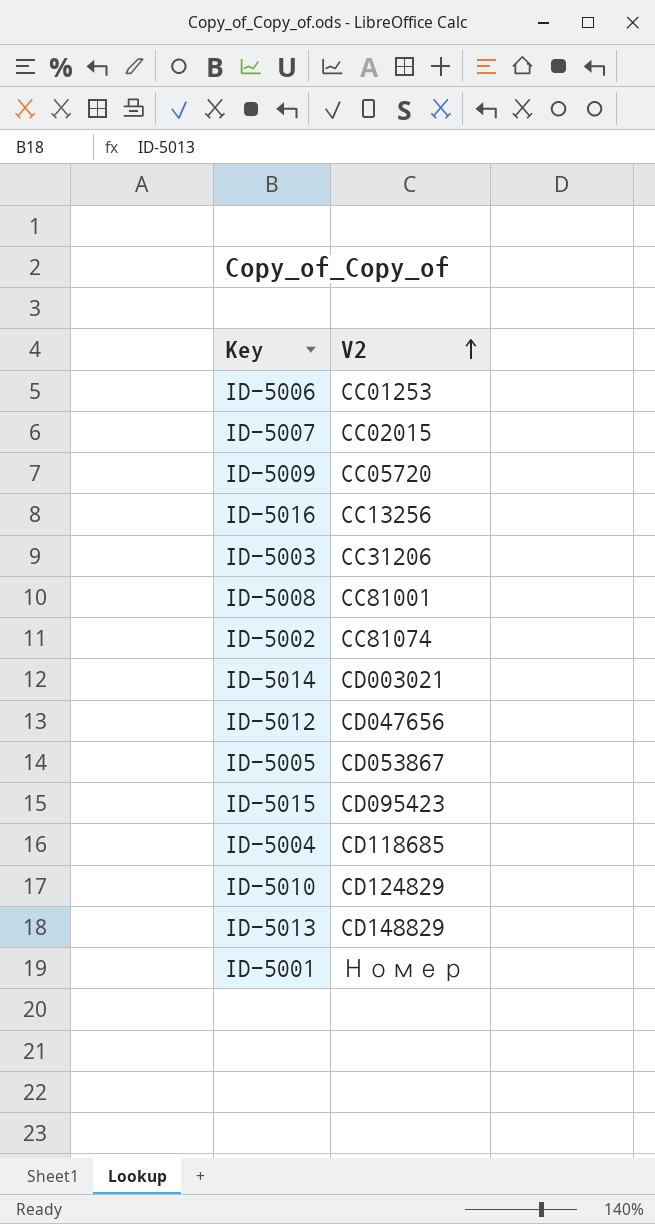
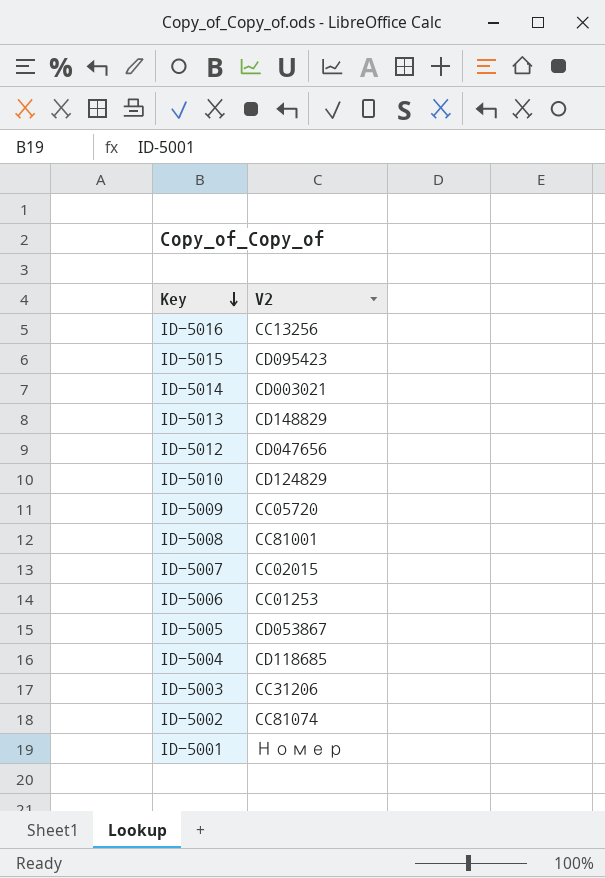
row order: V2 ascending -> Key descending

